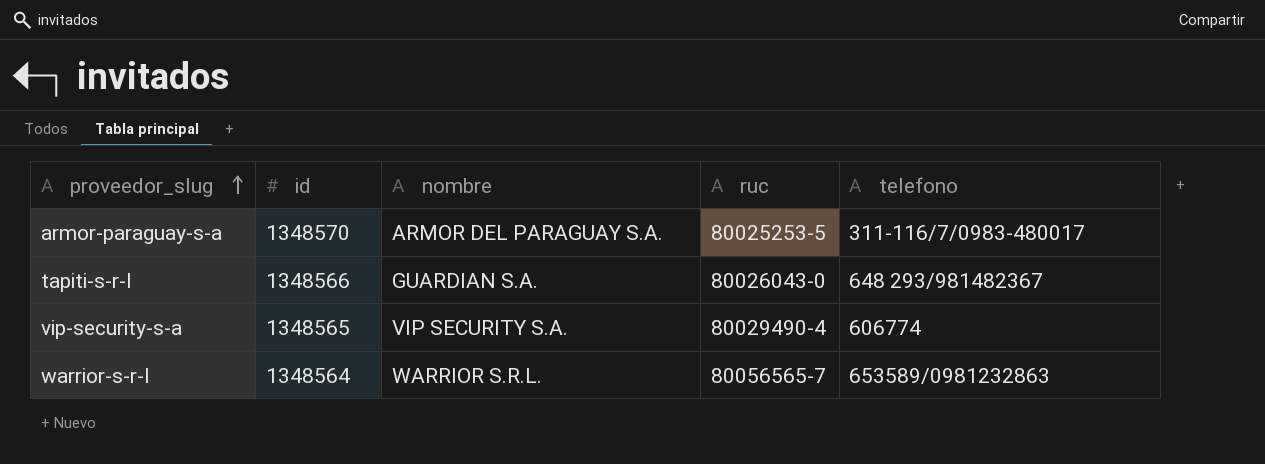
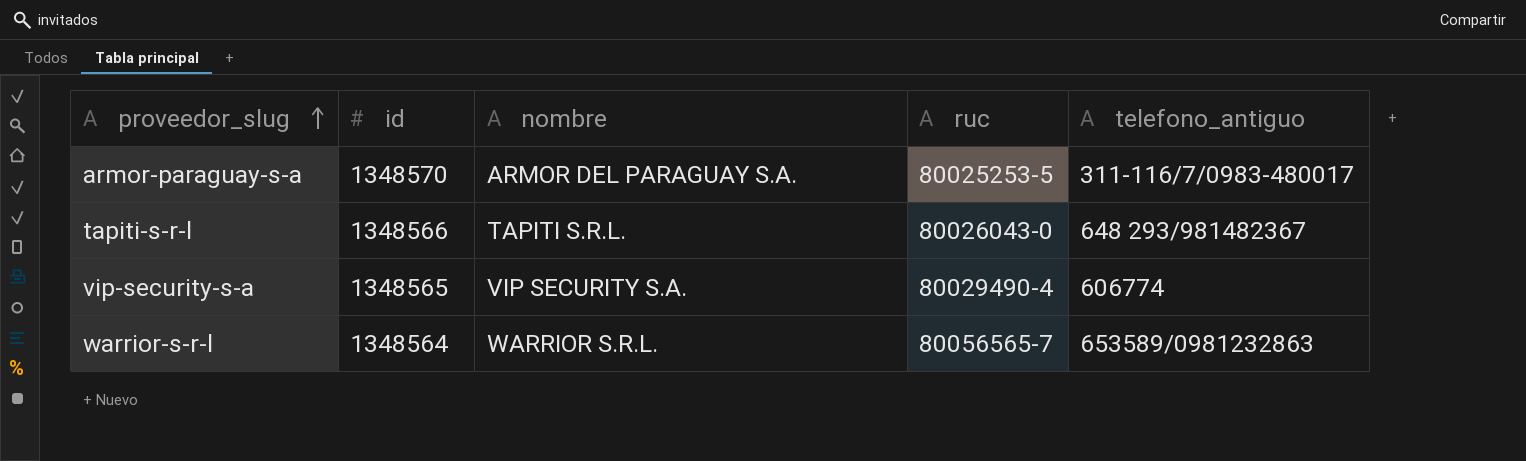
column name: telefono -> telefono_antiguo
tapiti-s-r-l | nombre: GUARDIAN S.A. -> TAPITI S.R.L.

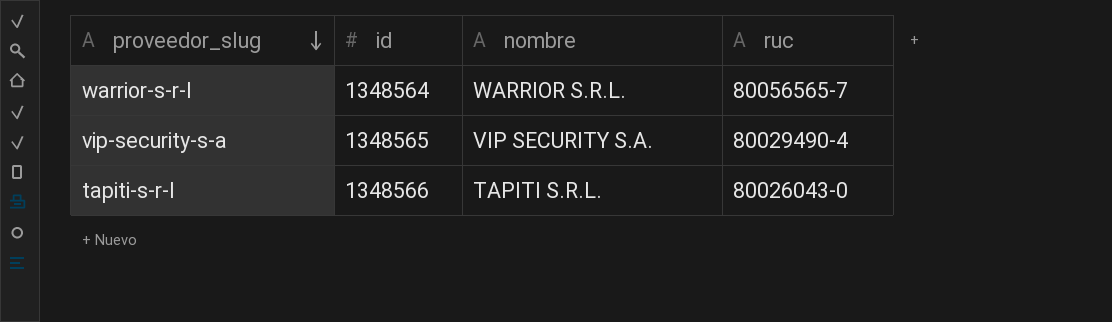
row order: proveedor_slug ascending -> proveedor_slug descending
column telefono_antiguo | position: 5 -> none
row armor-paraguay-s-a: 1348570 | ARMOR DEL PARAGUAY S.A. | 80025253-5 | 311-116/7/0983-480017 -> none

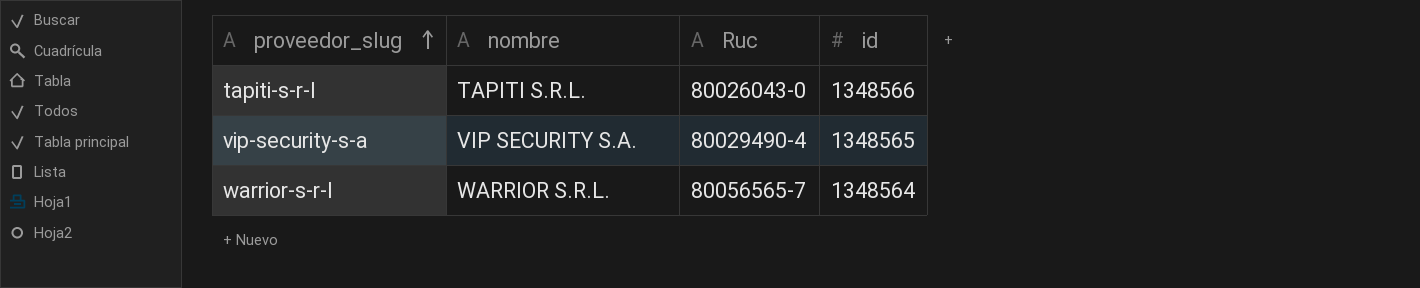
row order: proveedor_slug descending -> proveedor_slug ascending
column name: ruc -> Ruc
column id | position: 2 -> 4

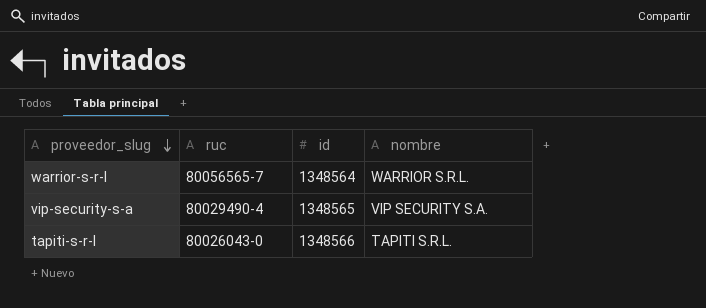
row order: proveedor_slug ascending -> proveedor_slug descending
column name: Ruc -> ruc
column nombre | position: 2 -> 4

